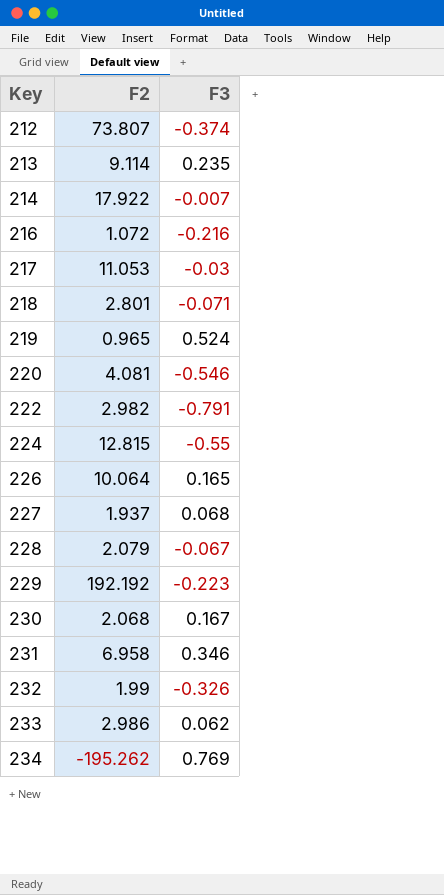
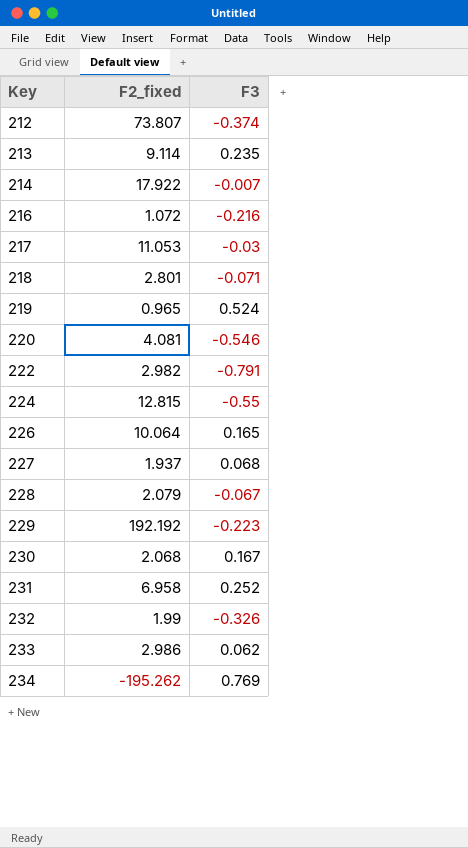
column name: F2 -> F2_fixed
231 | F3: 0.346 -> 0.252

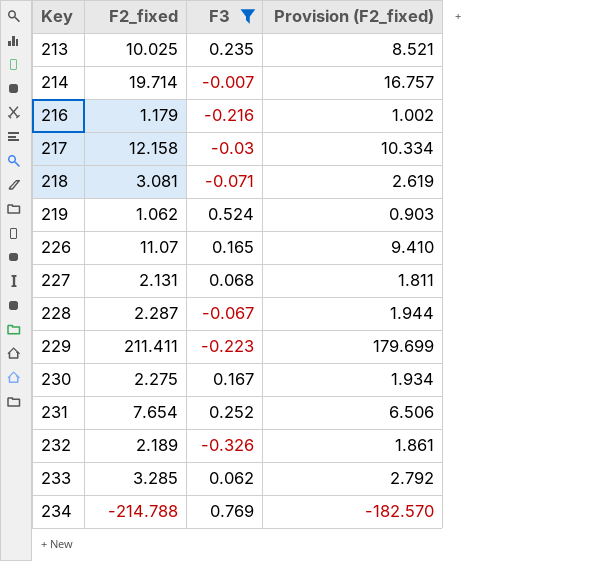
filter: none -> F3 >= -0.326
column Provision (F2_fixed) | formula: none -> [F2_fixed] * 0.85
213 | F2_fixed: 9.114 -> 10.025
214 | F2_fixed: 17.922 -> 19.714
216 | F2_fixed: 1.072 -> 1.179
217 | F2_fixed: 11.053 -> 12.158
218 | F2_fixed: 2.801 -> 3.081
219 | F2_fixed: 0.965 -> 1.062
226 | F2_fixed: 10.064 -> 11.07
227 | F2_fixed: 1.937 -> 2.131
228 | F2_fixed: 2.079 -> 2.287
229 | F2_fixed: 192.192 -> 211.411
230 | F2_fixed: 2.068 -> 2.275
231 | F2_fixed: 6.958 -> 7.654
232 | F2_fixed: 1.99 -> 2.189
233 | F2_fixed: 2.986 -> 3.285
234 | F2_fixed: -195.262 -> -214.788

